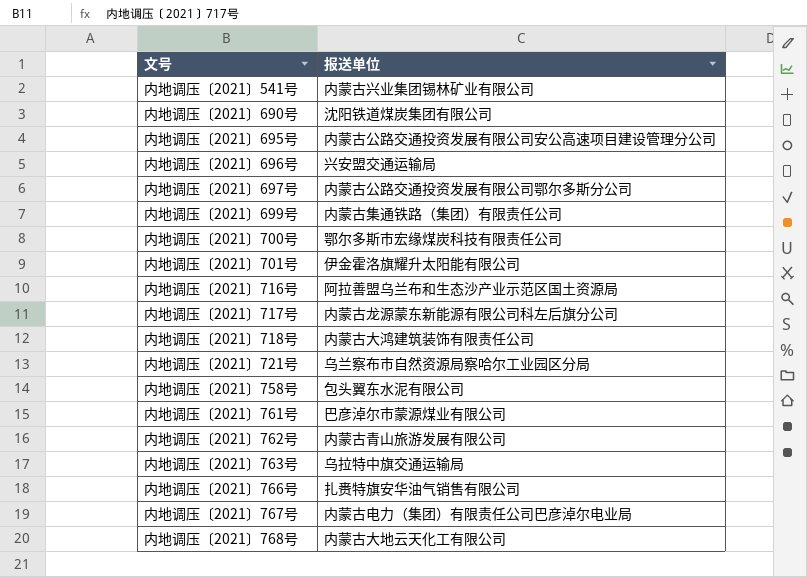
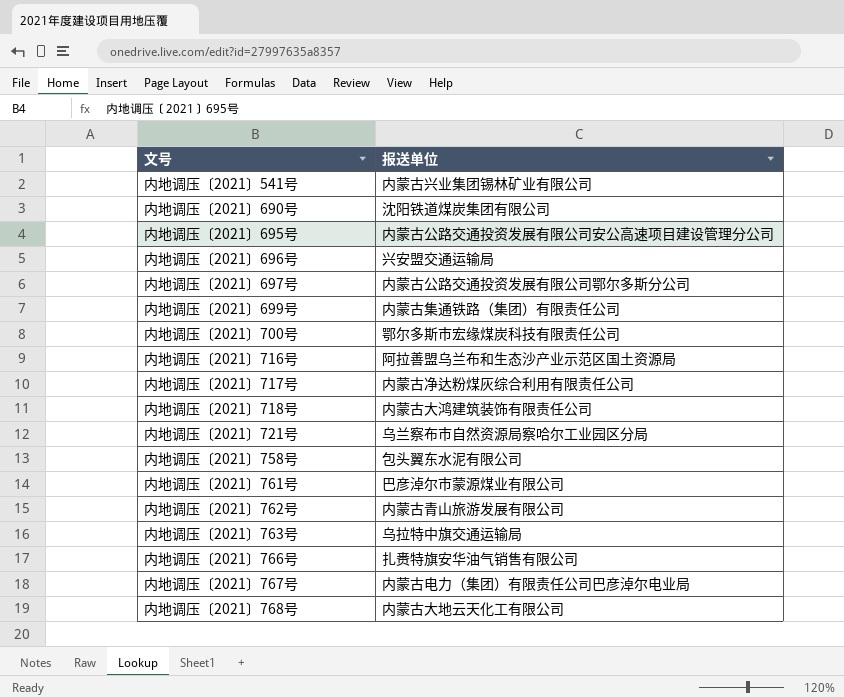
row 内地调压〔2021〕701号: 伊金霍洛旗耀升太阳能有限公司 -> none
内地调压〔2021〕717号 | 报送单位: 内蒙古龙源蒙东新能源有限公司科左后旗分公司 -> 内蒙古净达粉煤灰综合利用有限责任公司

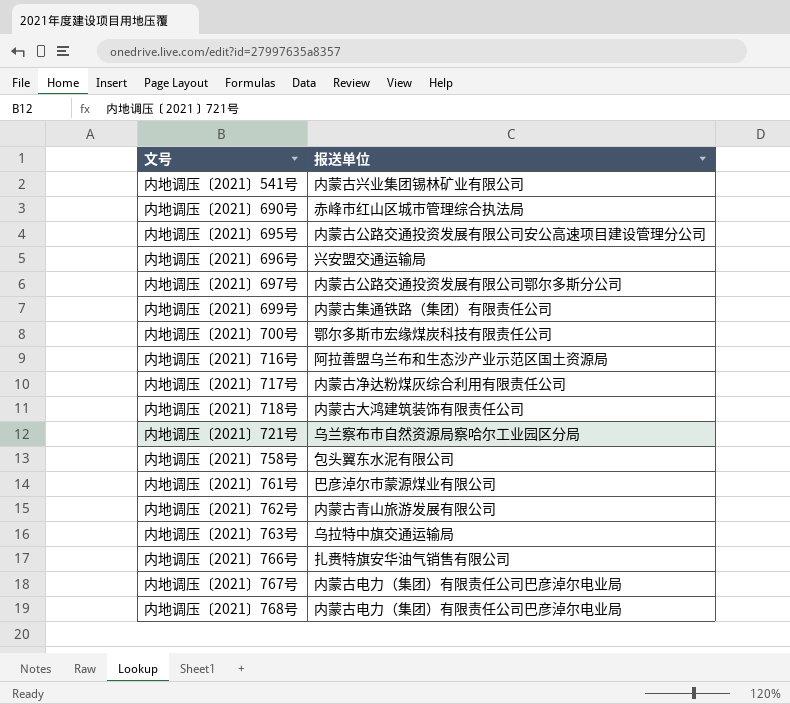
内地调压〔2021〕690号 | 报送单位: 沈阳铁道煤炭集团有限公司 -> 赤峰市红山区城市管理综合执法局
内地调压〔2021〕768号 | 报送单位: 内蒙古大地云天化工有限公司 -> 内蒙古电力（集团）有限责任公司巴彦淖尔电业局

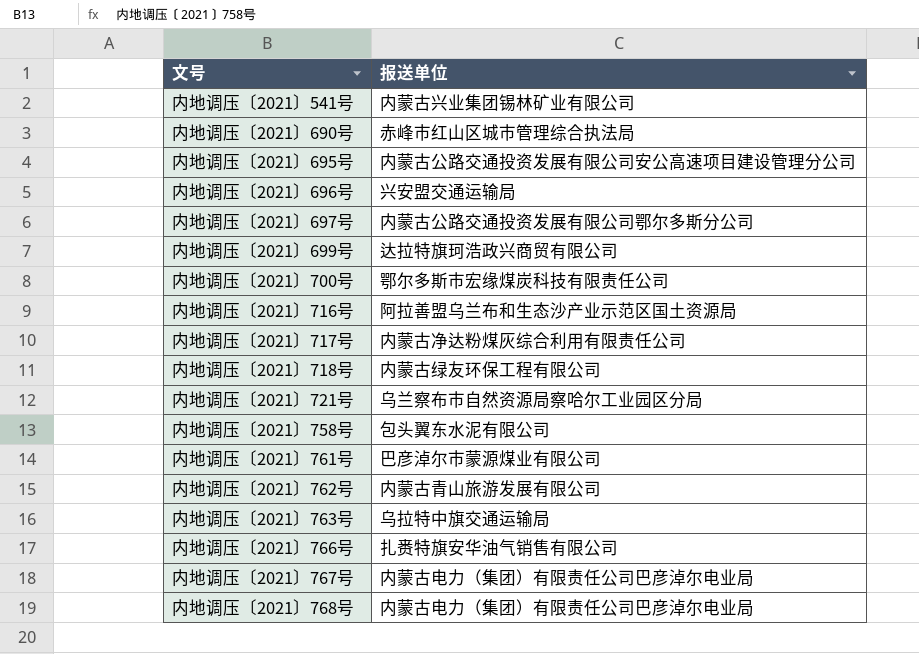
内地调压〔2021〕699号 | 报送单位: 内蒙古集通铁路（集团）有限责任公司 -> 达拉特旗珂浩政兴商贸有限公司
内地调压〔2021〕718号 | 报送单位: 内蒙古大鸿建筑装饰有限责任公司 -> 内蒙古绿友环保工程有限公司

